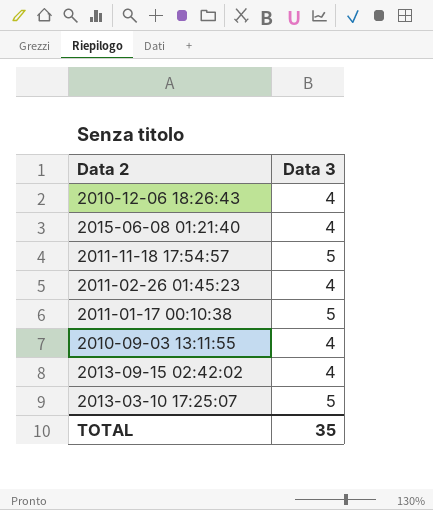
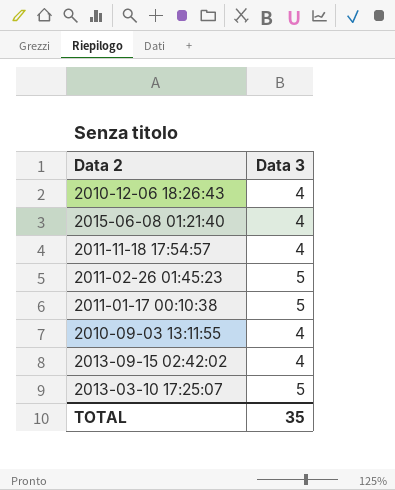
2011-11-18 17:54:57 | Data 3: 5 -> 4
2011-02-26 01:45:23 | Data 3: 4 -> 5

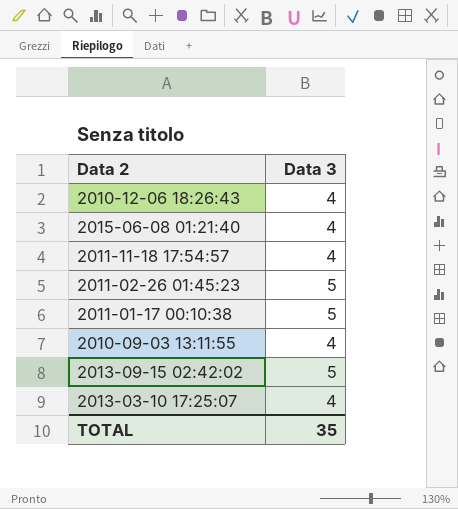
2013-09-15 02:42:02 | Data 3: 4 -> 5
2013-03-10 17:25:07 | Data 3: 5 -> 4

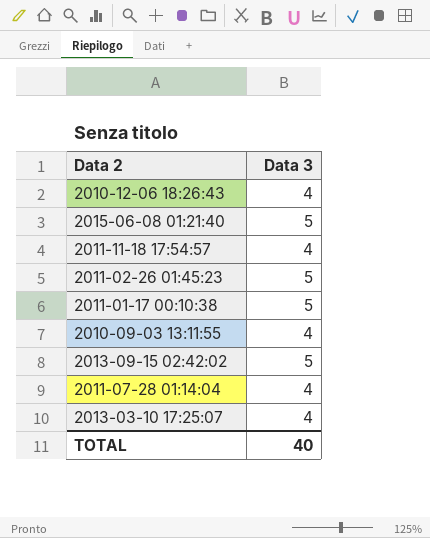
2015-06-08 01:21:40 | Data 3: 4 -> 5
row 2011-07-28 01:14:04: none -> 4
TOTAL | Data 3: 35 -> 40

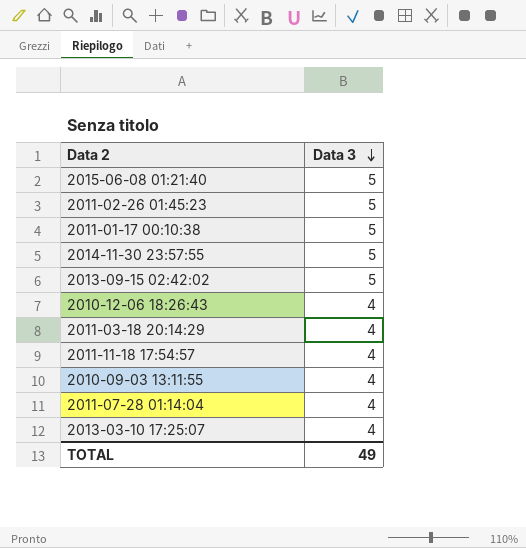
row order: none -> Data 3 descending
row 2014-11-30 23:57:55: none -> 5
row 2011-03-18 20:14:29: none -> 4
TOTAL | Data 3: 40 -> 49

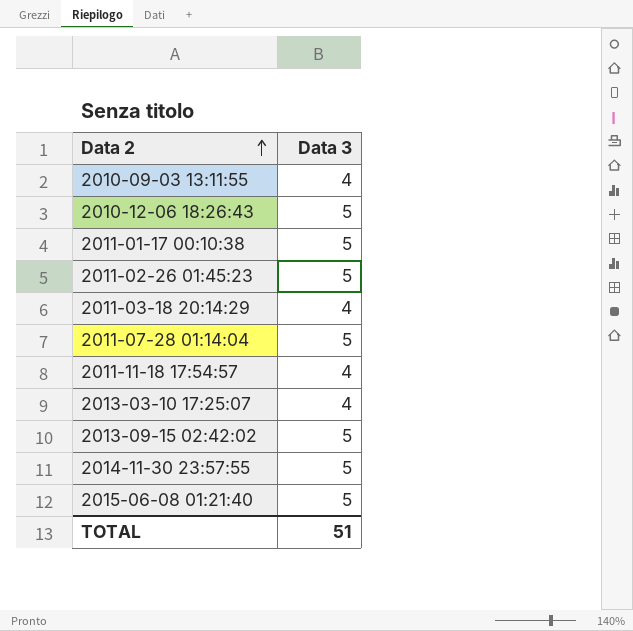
row order: Data 3 descending -> Data 2 ascending
2010-12-06 18:26:43 | Data 3: 4 -> 5
2011-07-28 01:14:04 | Data 3: 4 -> 5
TOTAL | Data 3: 49 -> 51

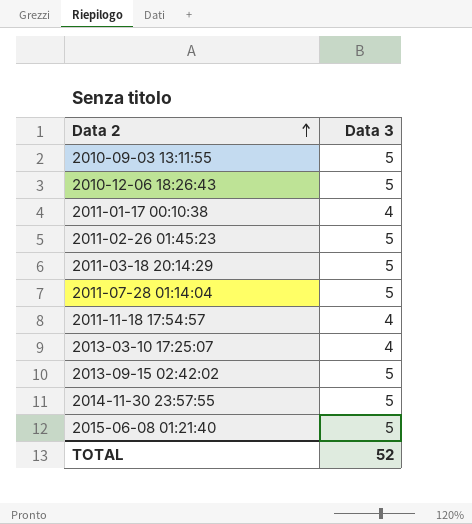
2010-09-03 13:11:55 | Data 3: 4 -> 5
2011-01-17 00:10:38 | Data 3: 5 -> 4
2011-03-18 20:14:29 | Data 3: 4 -> 5
TOTAL | Data 3: 51 -> 52

